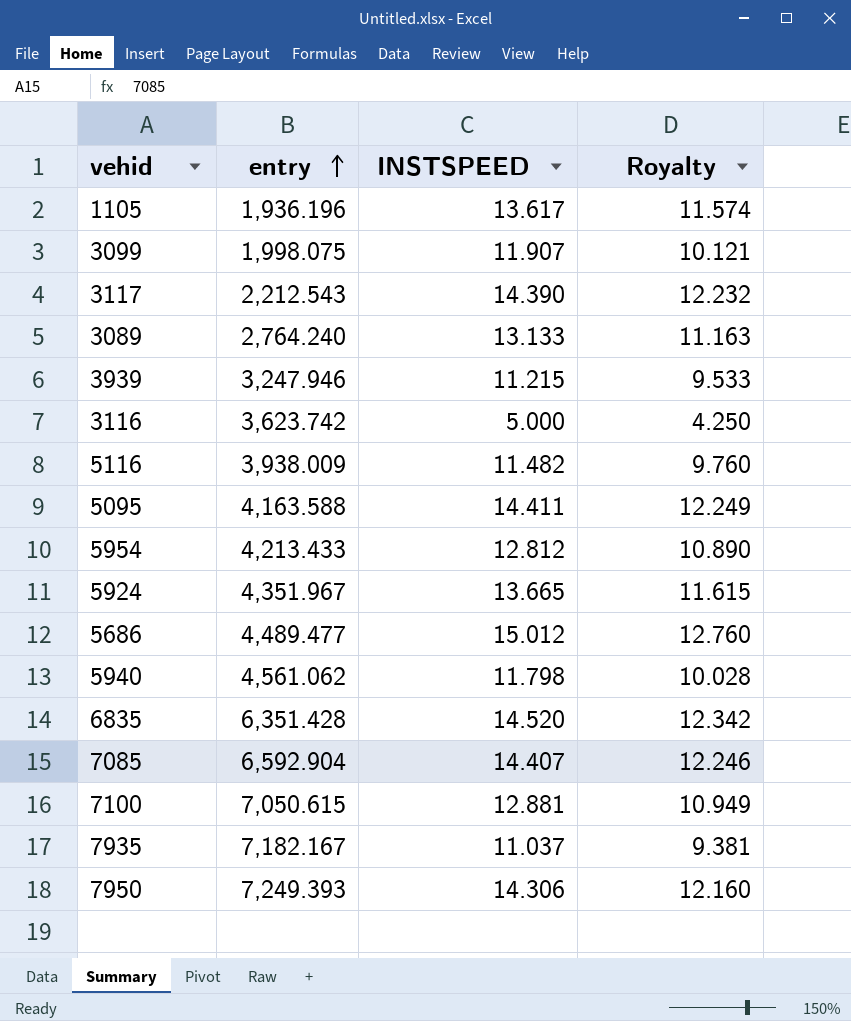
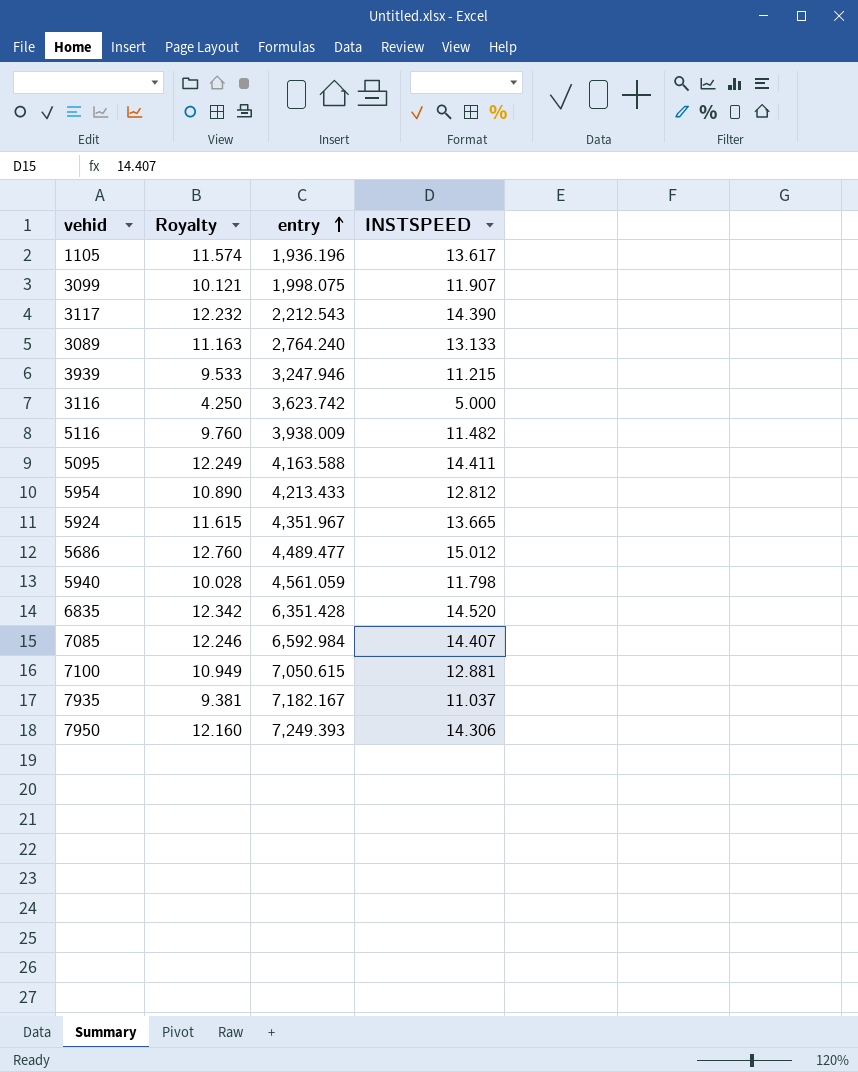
column Royalty | position: 4 -> 2
5940 | entry: 4,561.062 -> 4,561.059
7085 | entry: 6,592.904 -> 6,592.984

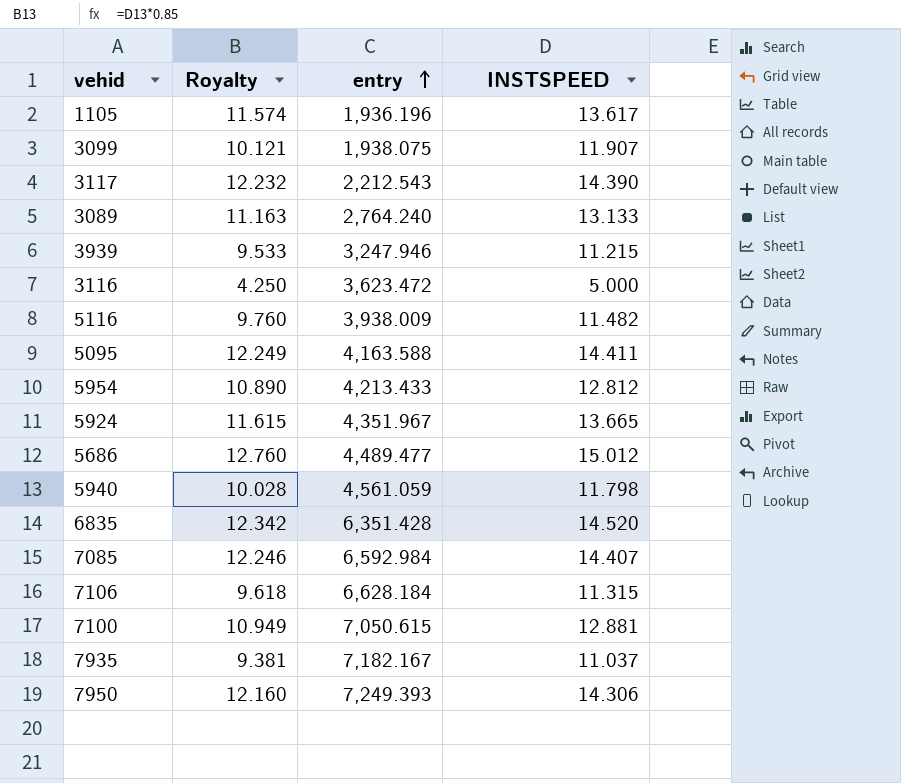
3099 | entry: 1,998.075 -> 1,938.075
3116 | entry: 3,623.742 -> 3,623.472
row 7106: none -> 9.618 | 6,628.184 | 11.315

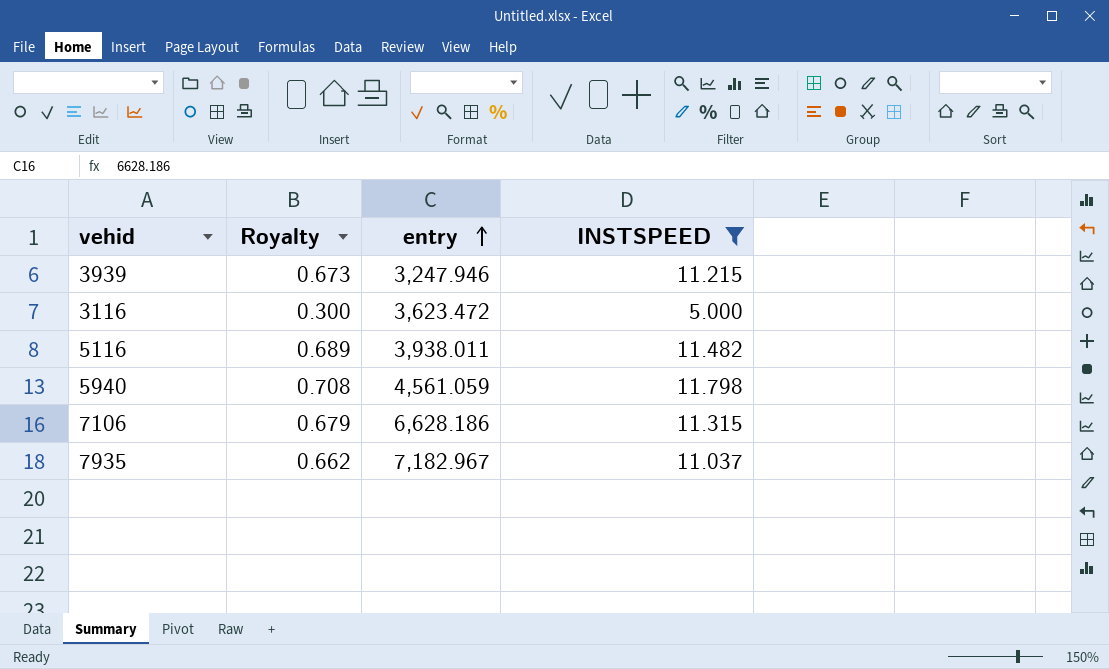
filter: none -> INSTSPEED <= 11.798
column Royalty | formula: [INSTSPEED] * 0.85 -> [INSTSPEED] * 0.06
5116 | entry: 3,938.009 -> 3,938.011
7106 | entry: 6,628.184 -> 6,628.186
7935 | entry: 7,182.167 -> 7,182.967

